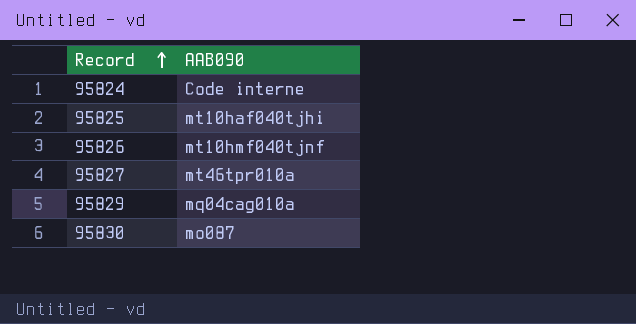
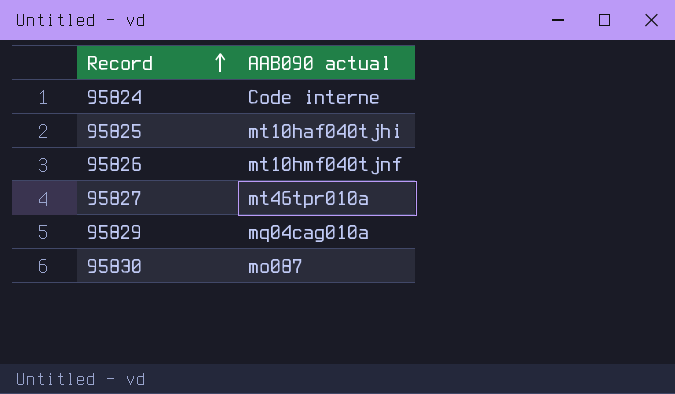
column name: AAB090 -> AAB090 actual

